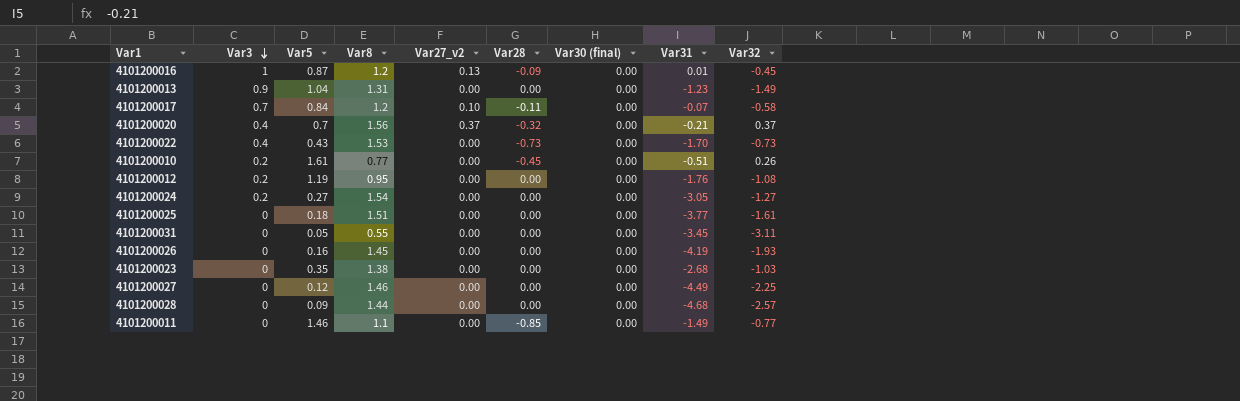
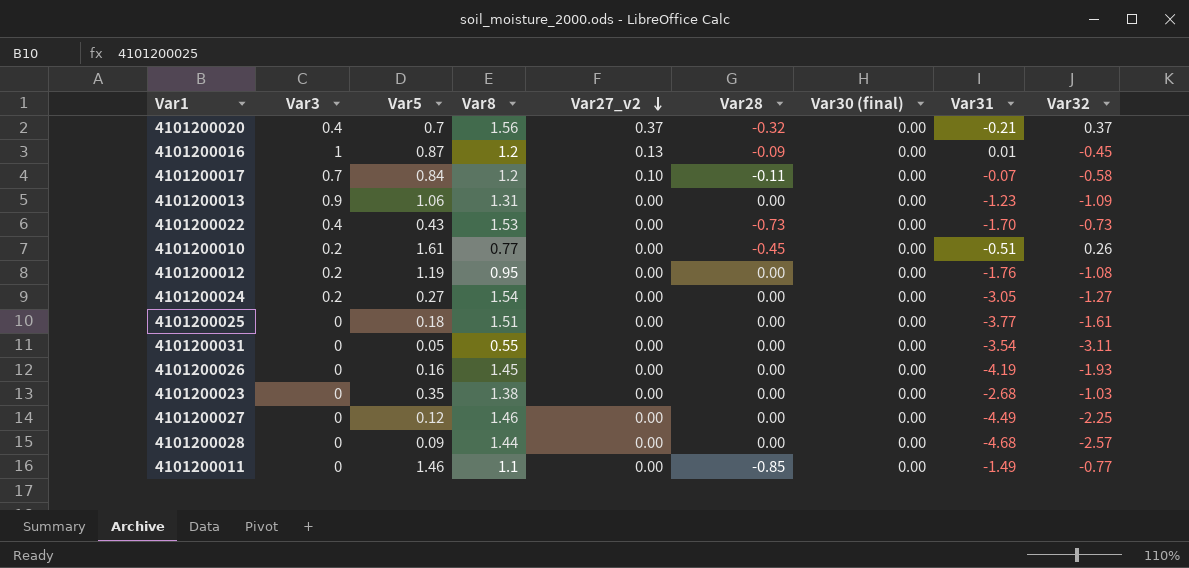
row order: Var3 descending -> Var27_v2 descending
4101200013 | Var5: 1.04 -> 1.06
4101200013 | Var32: -1.49 -> -1.09
4101200031 | Var31: -3.45 -> -3.54

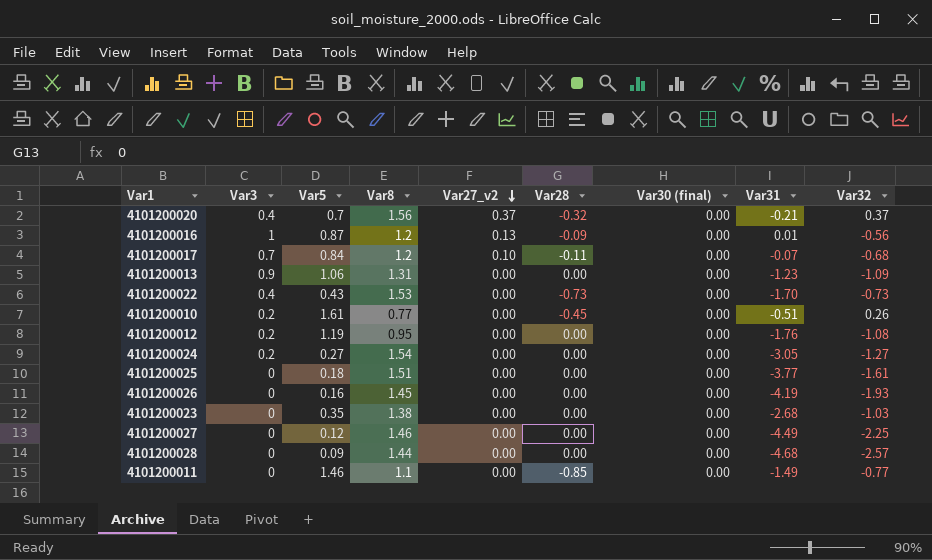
row 4101200031: 0 | 0.05 | 0.55 | 0.00 | 0.00 | 0.00 | -3.54 | -3.11 -> none
4101200016 | Var32: -0.45 -> -0.56
4101200017 | Var32: -0.58 -> -0.68

